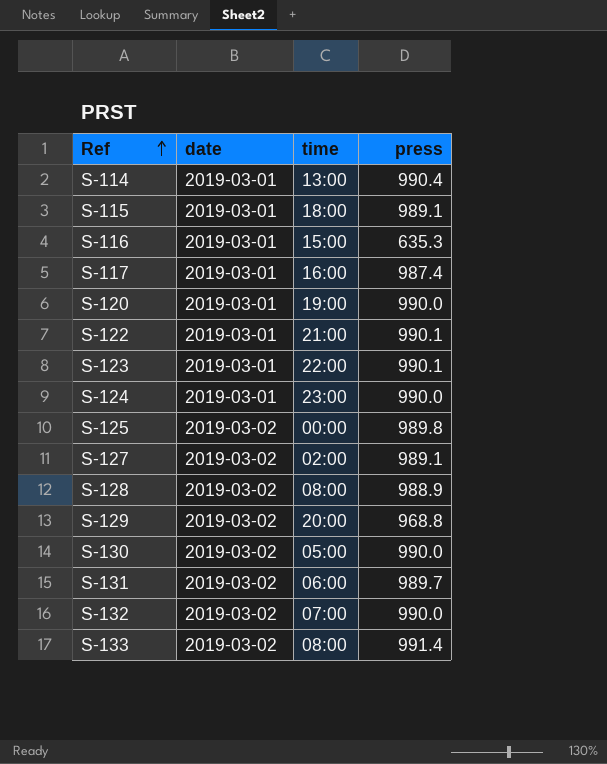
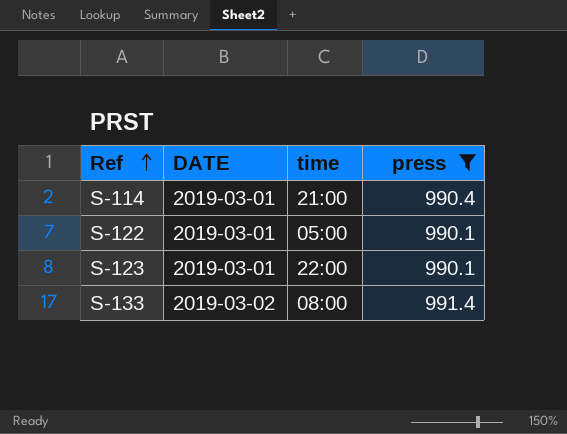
filter: none -> press >= 990.1
column name: date -> DATE
S-114 | time: 13:00 -> 21:00
S-122 | time: 21:00 -> 05:00

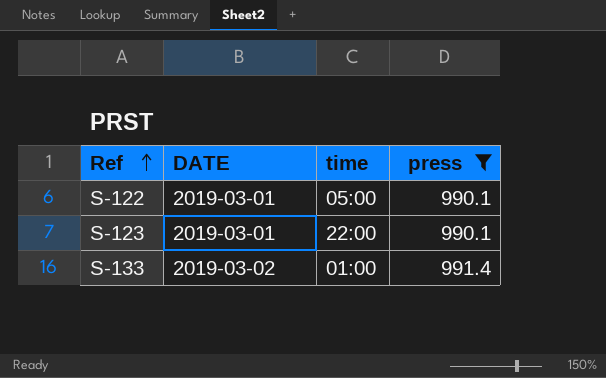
row S-114: 2019-03-01 | 21:00 | 990.4 -> none
S-133 | time: 08:00 -> 01:00

